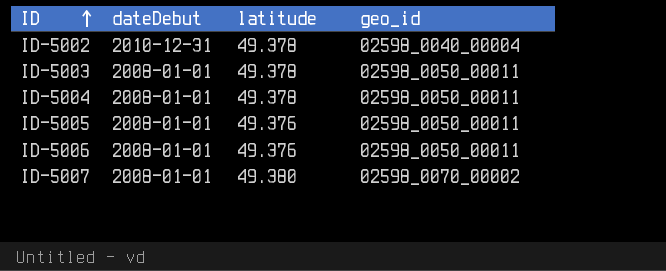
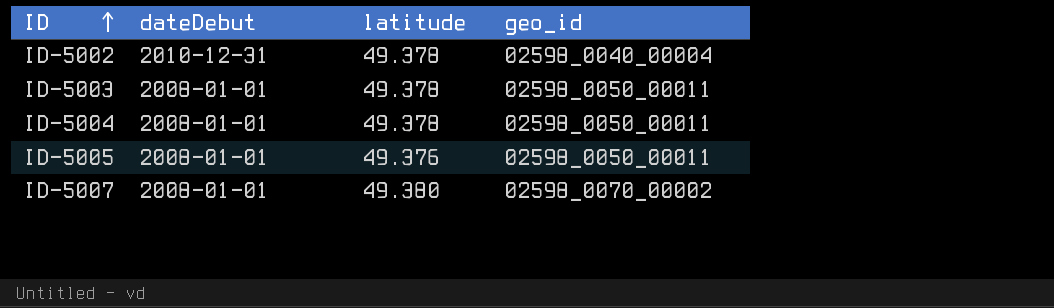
row ID-5006: 2008-01-01 | 49.376 | 02598_0050_00011 -> none

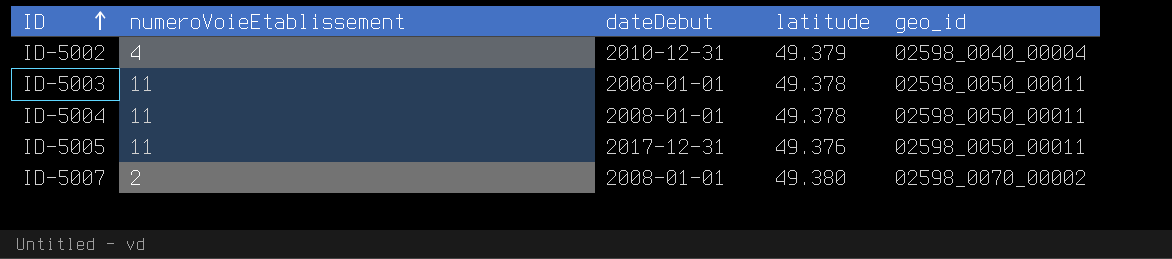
column numeroVoieEtablissement | position: none -> 2
ID-5002 | latitude: 49.378 -> 49.379
ID-5005 | dateDebut: 2008-01-01 -> 2017-12-31

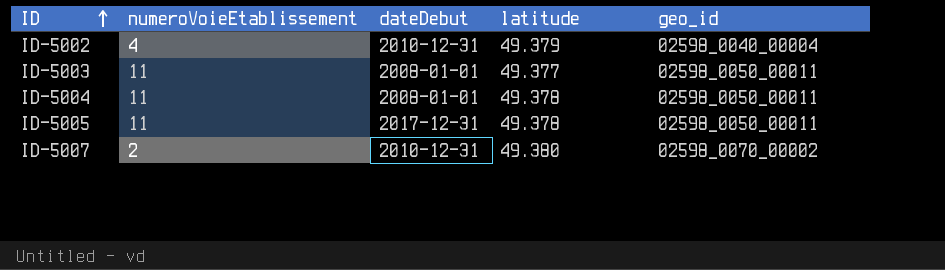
ID-5003 | latitude: 49.378 -> 49.377
ID-5005 | latitude: 49.376 -> 49.378
ID-5007 | dateDebut: 2008-01-01 -> 2010-12-31

